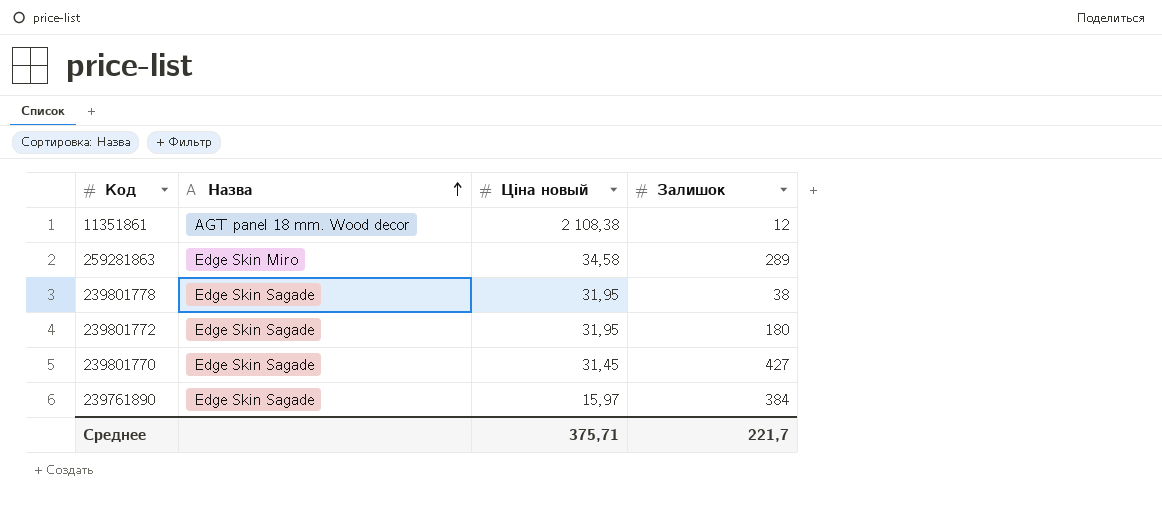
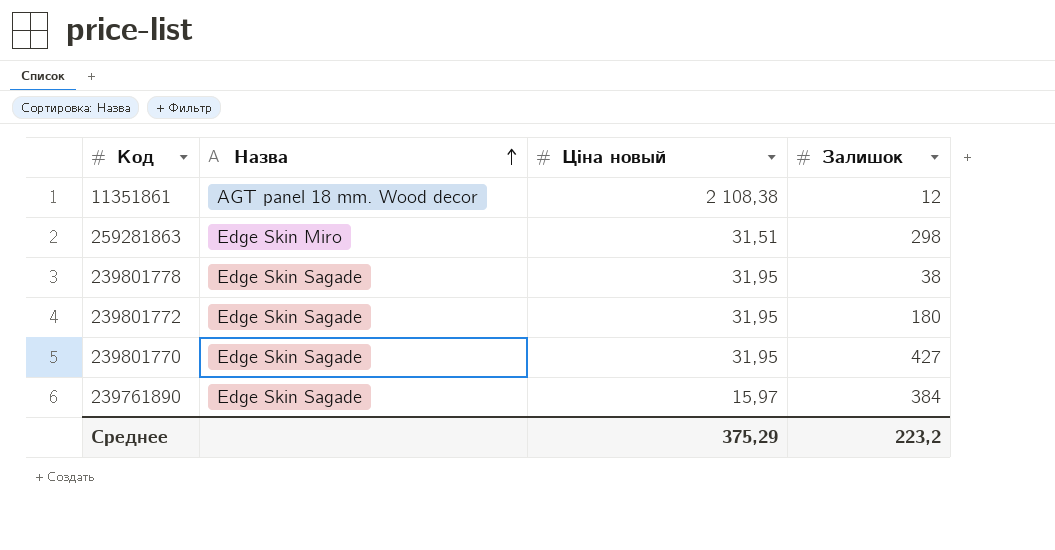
259281863 | Ціна новый: 34,58 -> 31,51
259281863 | Залишок: 289 -> 298
239801770 | Ціна новый: 31,45 -> 31,95
Среднее | Ціна новый: 375,71 -> 375,29
Среднее | Залишок: 221,7 -> 223,2

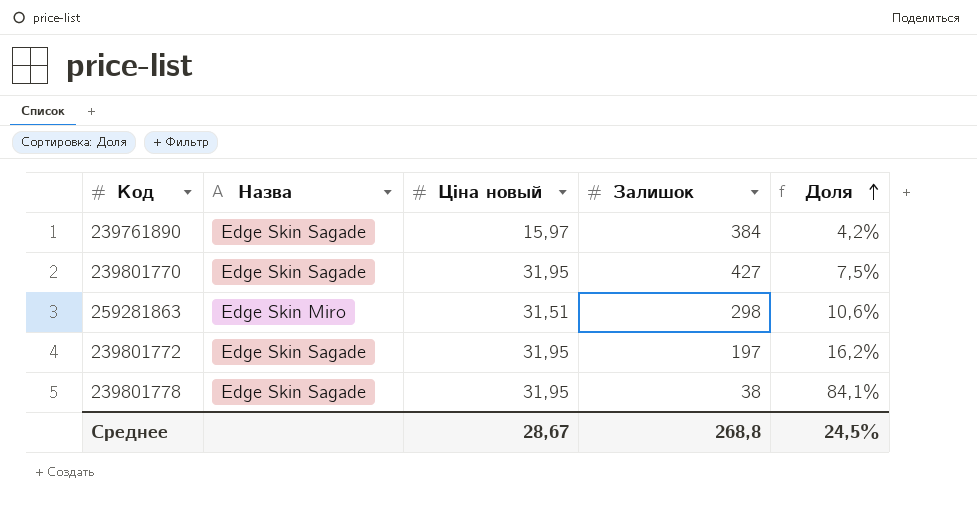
row order: Назва ascending -> Доля ascending
column Доля | formula: none -> [Ціна новый] / [Залишок]
row 11351861: AGT panel 18 mm. Wood decor | 2 108,38 | 12 -> none
239801772 | Залишок: 180 -> 197
Среднее | Ціна новый: 375,29 -> 28,67
Среднее | Залишок: 223,2 -> 268,8

